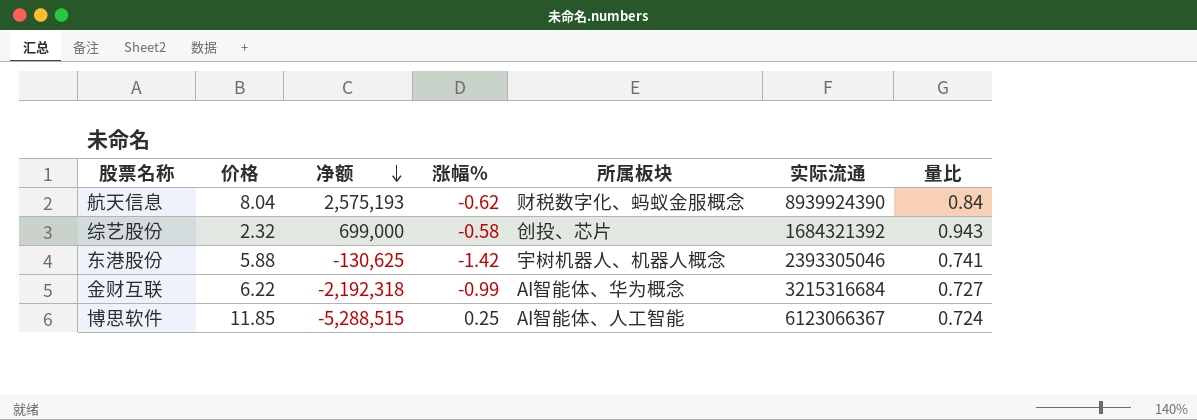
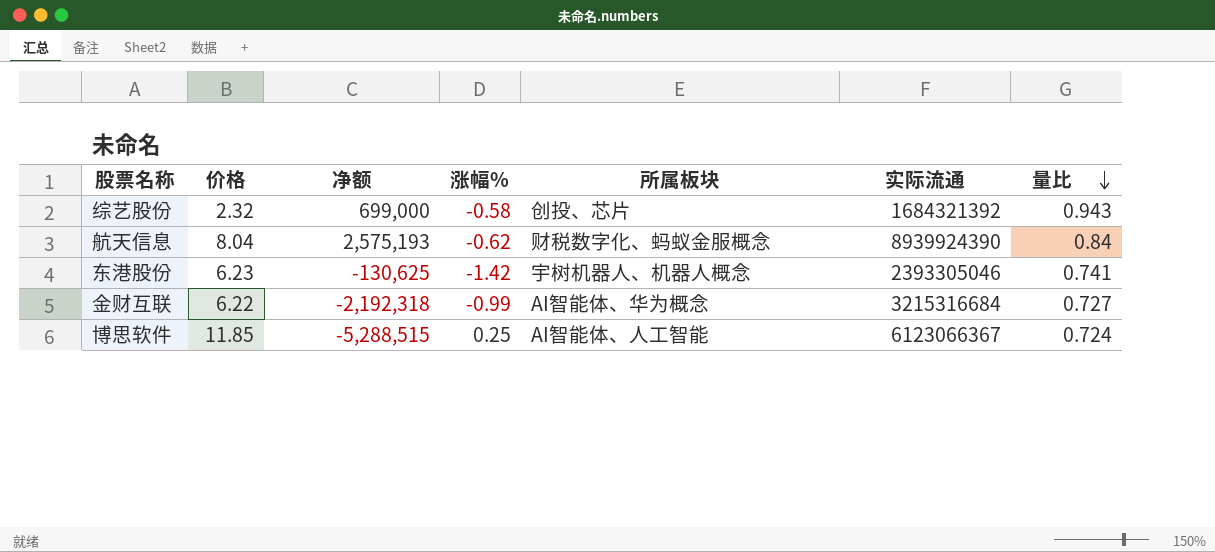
row order: 净额 descending -> 量比 descending
东港股份 | 价格: 5.88 -> 6.23

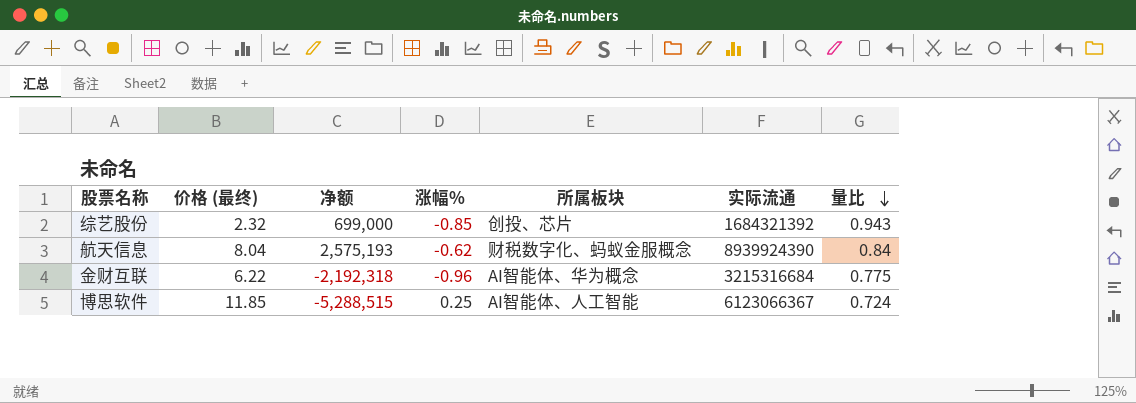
column name: 价格 -> 价格 (最终)
row 东港股份: 6.23 | -130,625 | -1.42 | 宇树机器人、机器人概念 | 2393305046 | 0.741 -> none
综艺股份 | 涨幅%: -0.58 -> -0.85
金财互联 | 涨幅%: -0.99 -> -0.96
金财互联 | 量比: 0.727 -> 0.775

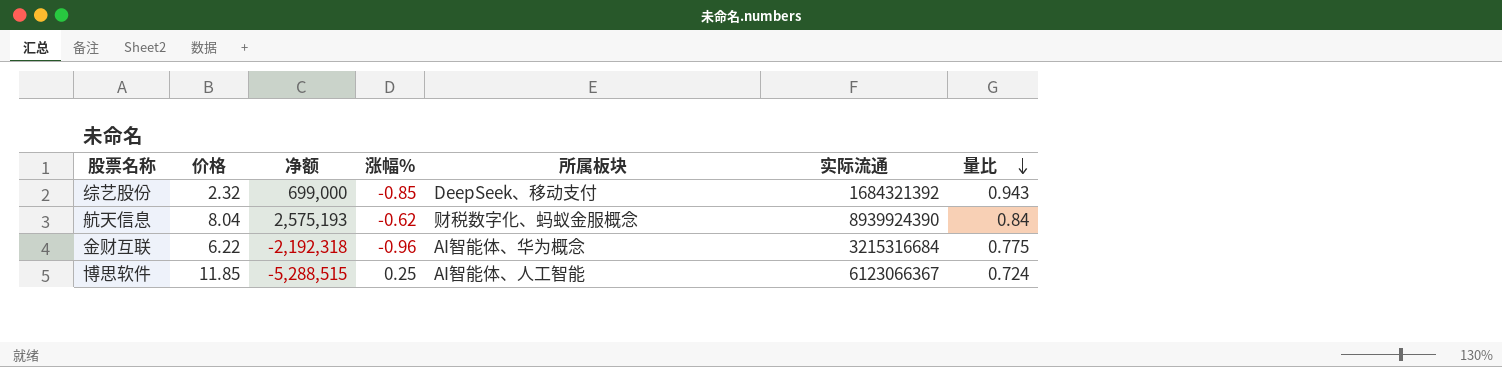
column name: 价格 (最终) -> 价格
综艺股份 | 所属板块: 创投、芯片 -> DeepSeek、移动支付

